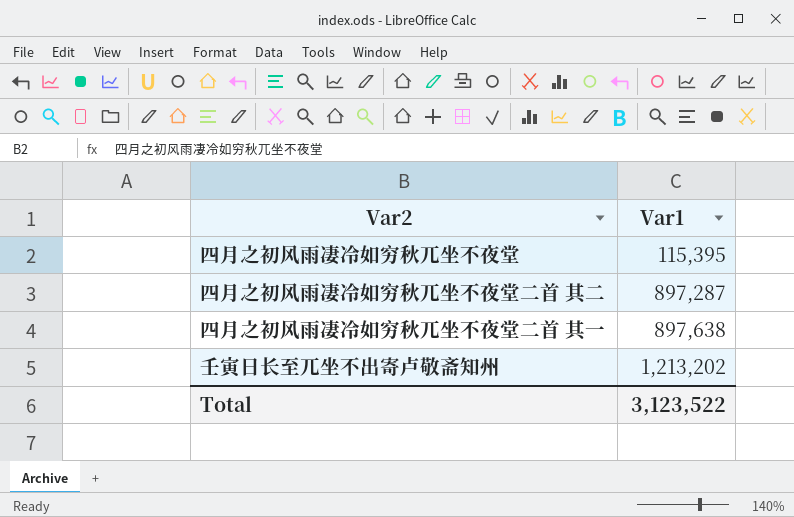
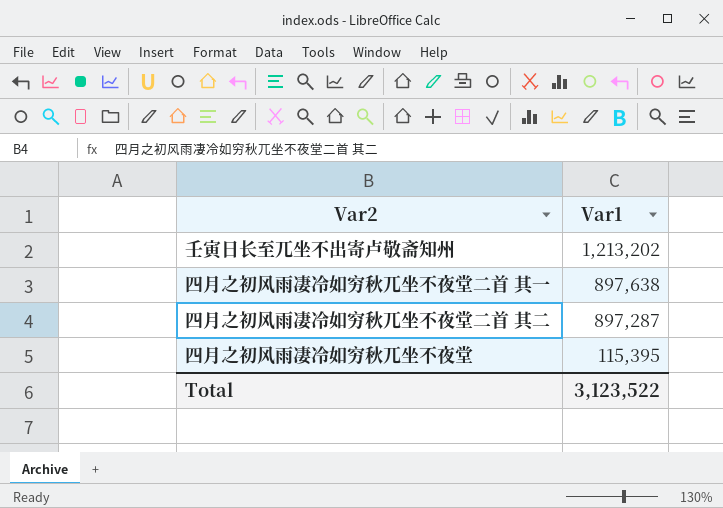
row order: Var1 ascending -> Var1 descending

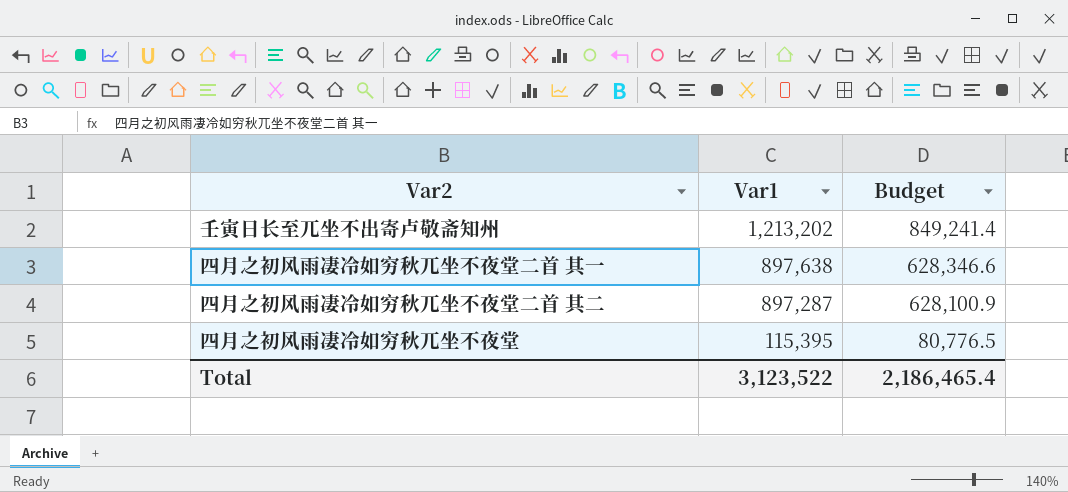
column Budget | formula: none -> [Var1] * 0.7

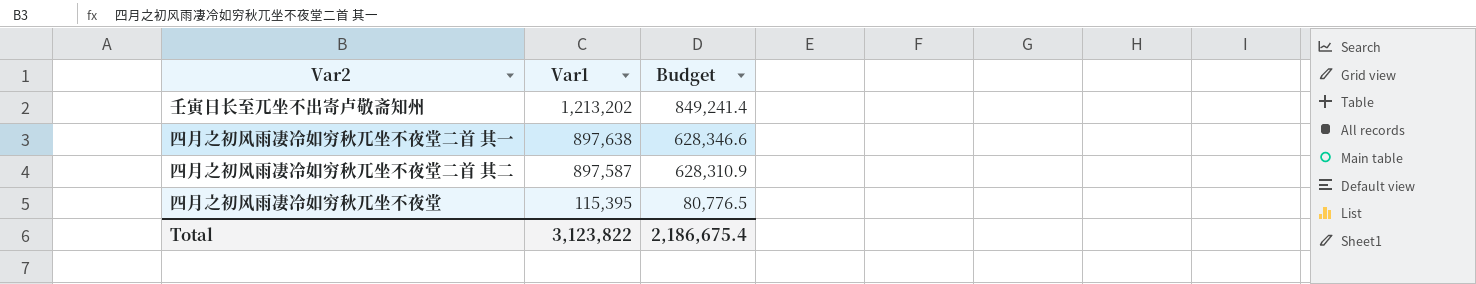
四月之初风雨凄冷如穷秋兀坐不夜堂二首 其二 | Var1: 897,287 -> 897,587
四月之初风雨凄冷如穷秋兀坐不夜堂二首 其二 | Budget: 628,100.9 -> 628,310.9
Total | Var1: 3,123,522 -> 3,123,822
Total | Budget: 2,186,465.4 -> 2,186,675.4

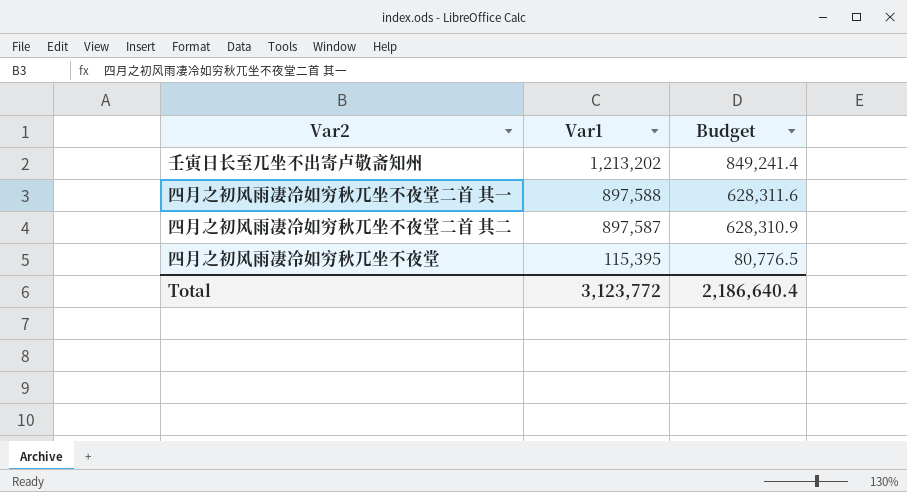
四月之初风雨凄冷如穷秋兀坐不夜堂二首 其一 | Var1: 897,638 -> 897,588
四月之初风雨凄冷如穷秋兀坐不夜堂二首 其一 | Budget: 628,346.6 -> 628,311.6
Total | Var1: 3,123,822 -> 3,123,772
Total | Budget: 2,186,675.4 -> 2,186,640.4

